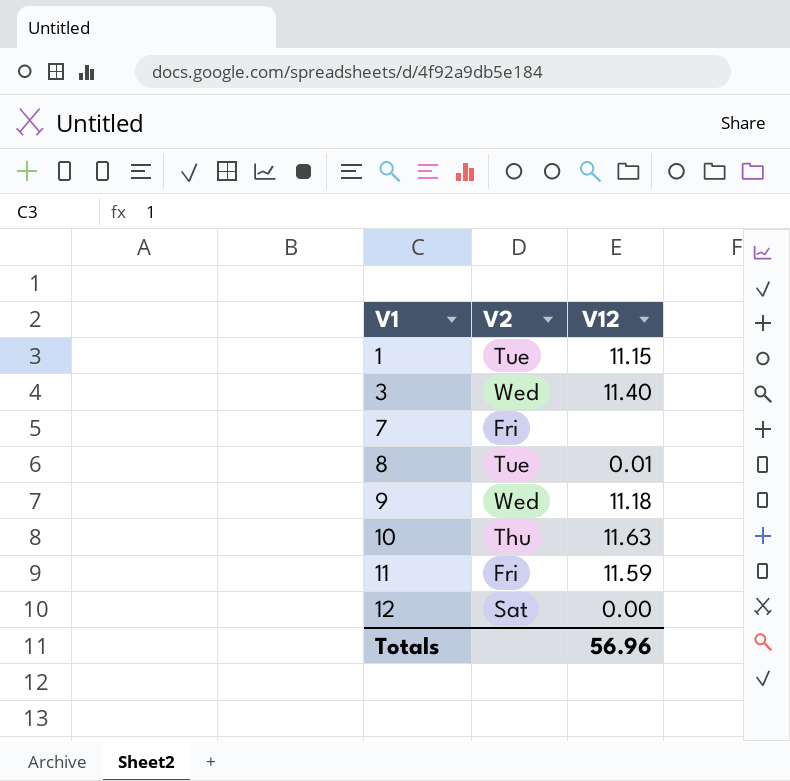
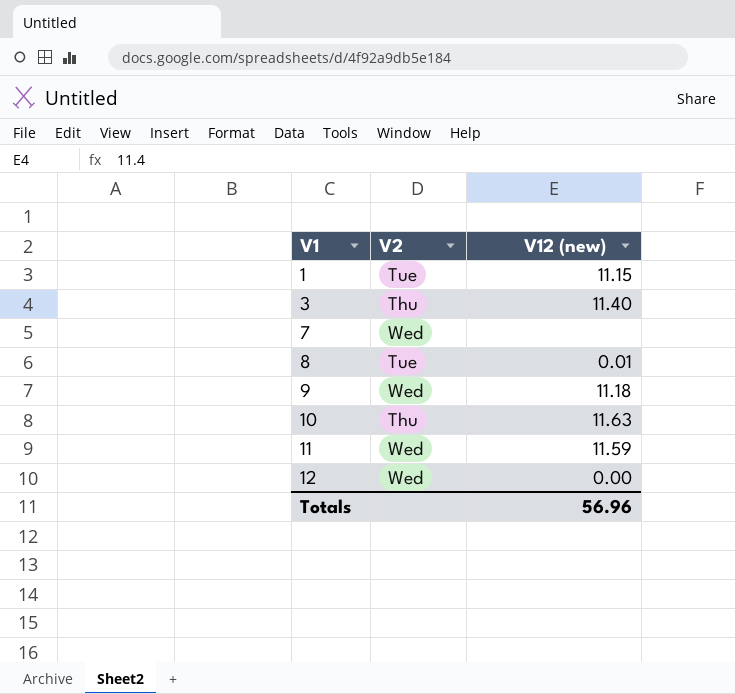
column name: V12 -> V12 (new)
3 | V2: Wed -> Thu
7 | V2: Fri -> Wed
11 | V2: Fri -> Wed
12 | V2: Sat -> Wed

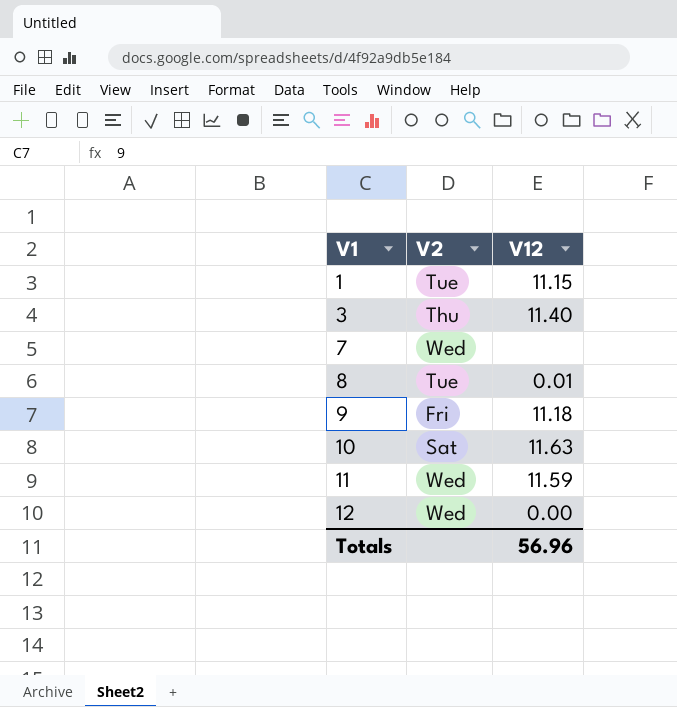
column name: V12 (new) -> V12
9 | V2: Wed -> Fri
10 | V2: Thu -> Sat

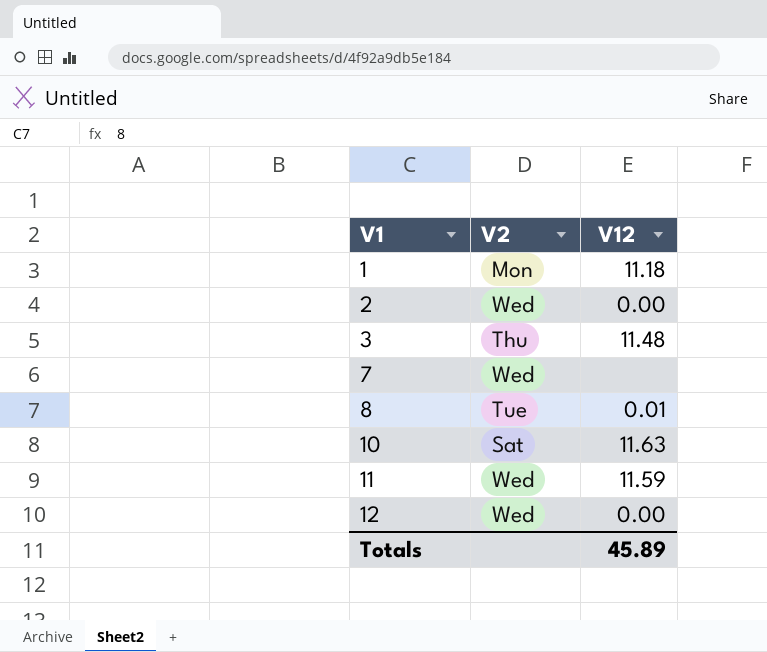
row 9: Fri | 11.18 -> none
1 | V2: Tue -> Mon
1 | V12: 11.15 -> 11.18
row 2: none -> Wed | 0.00
3 | V12: 11.40 -> 11.48
Totals | V12: 56.96 -> 45.89

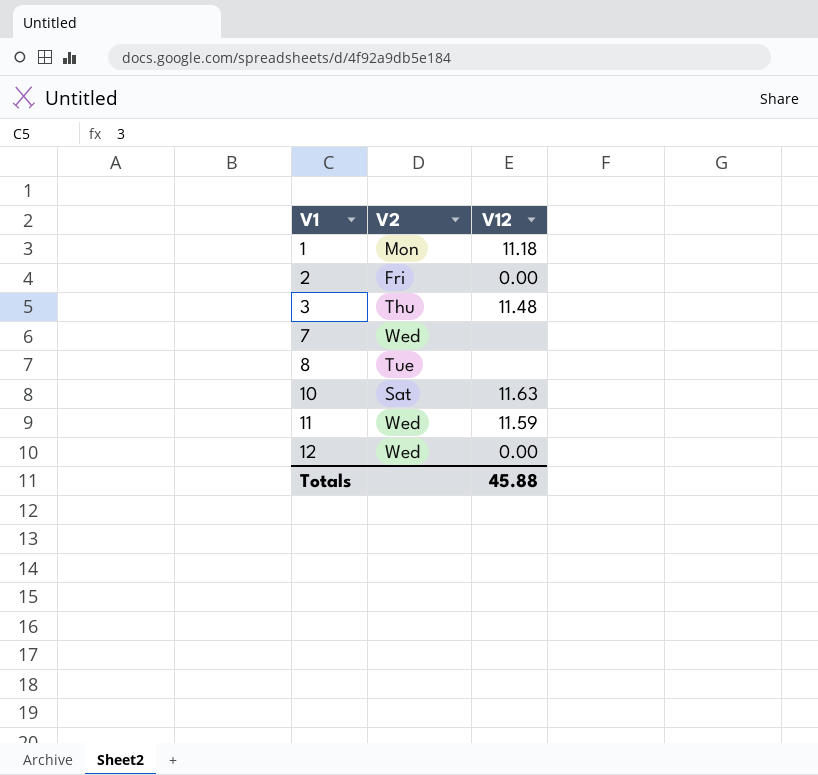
2 | V2: Wed -> Fri
8 | V12: 0.01 -> none
Totals | V12: 45.89 -> 45.88

